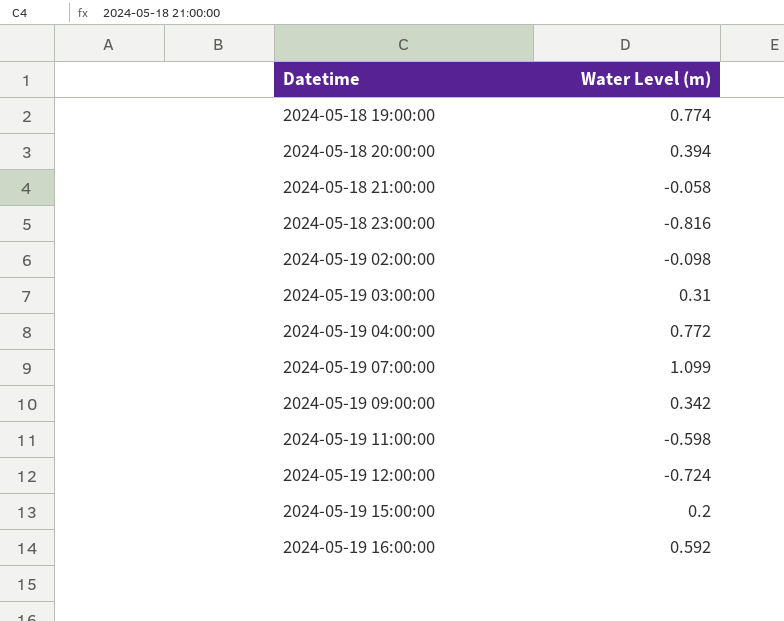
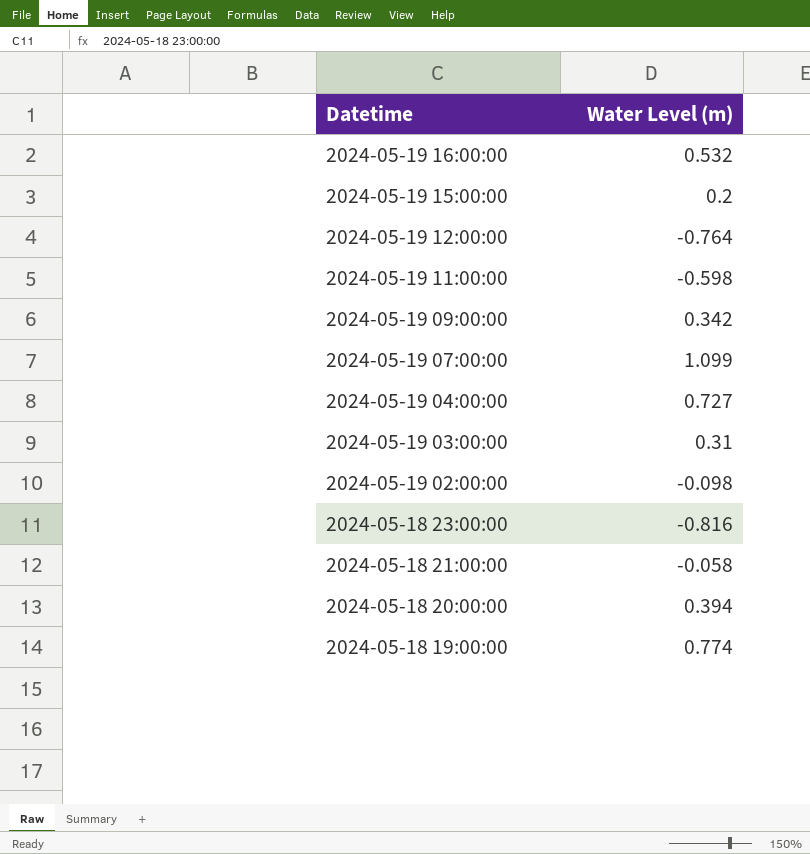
row order: Datetime ascending -> Datetime descending
2024-05-19 16:00:00 | Water Level (m): 0.592 -> 0.532
2024-05-19 12:00:00 | Water Level (m): -0.724 -> -0.764
2024-05-19 04:00:00 | Water Level (m): 0.772 -> 0.727

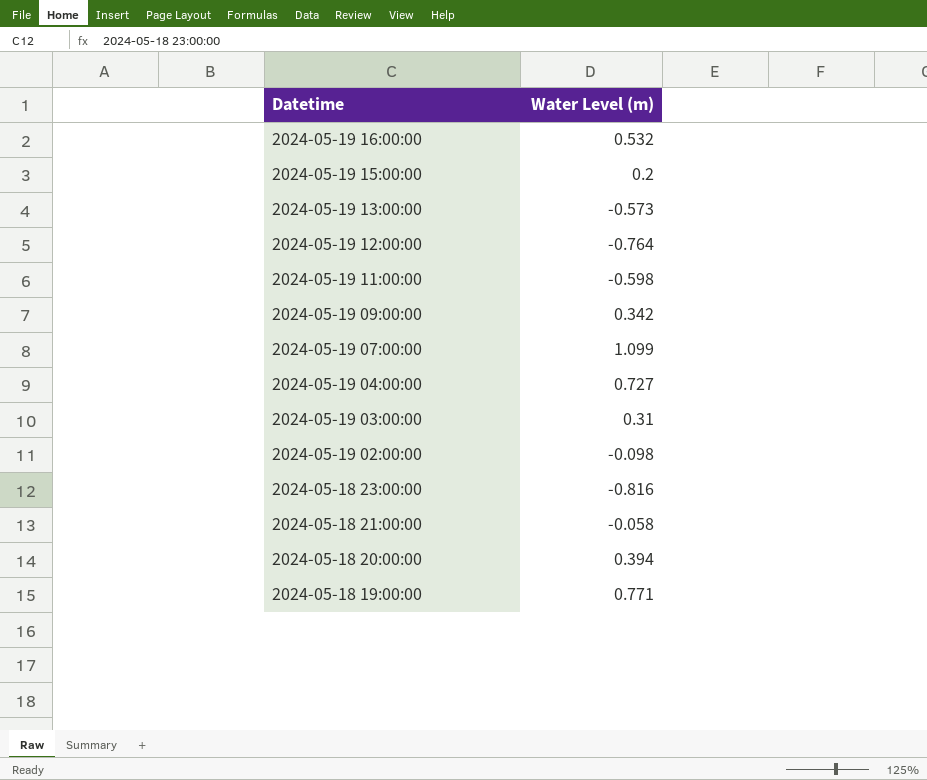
row 2024-05-19 13:00:00: none -> -0.573
2024-05-18 19:00:00 | Water Level (m): 0.774 -> 0.771

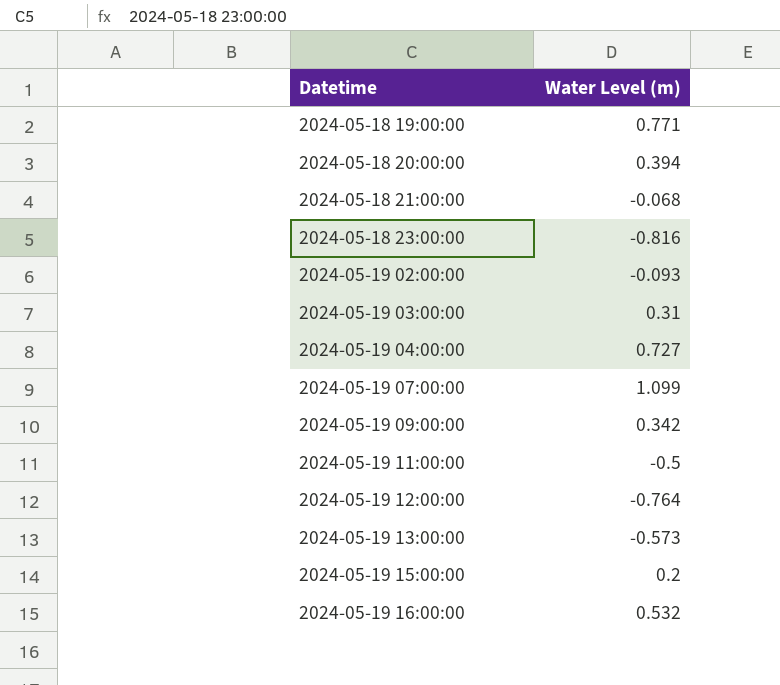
row order: Datetime descending -> Datetime ascending
2024-05-18 21:00:00 | Water Level (m): -0.058 -> -0.068
2024-05-19 02:00:00 | Water Level (m): -0.098 -> -0.093
2024-05-19 11:00:00 | Water Level (m): -0.598 -> -0.5

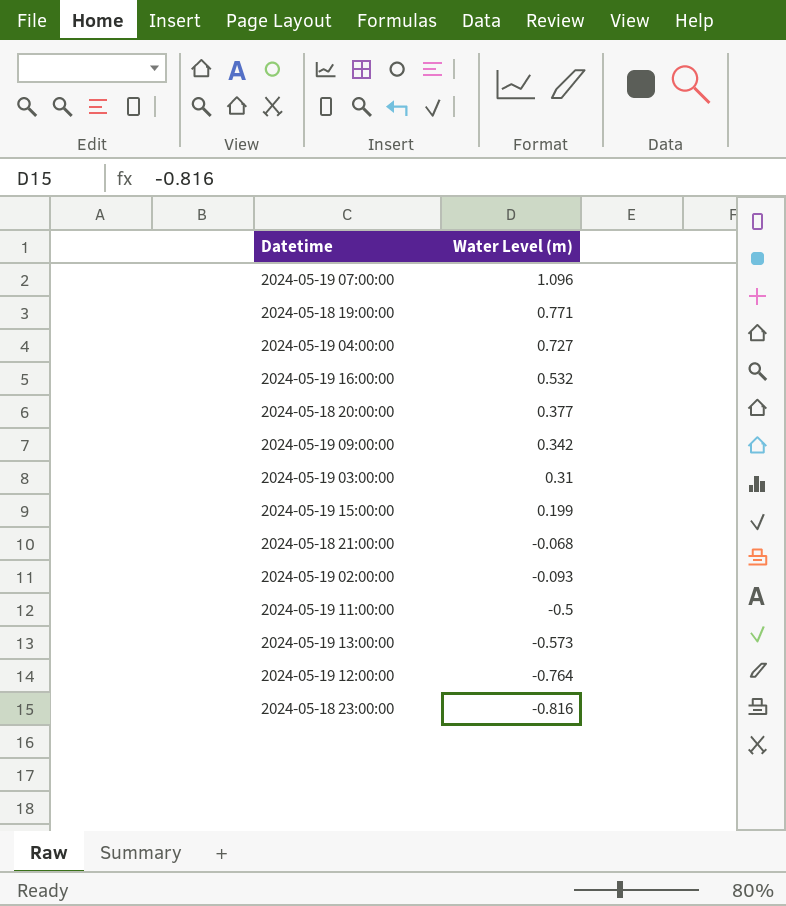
row order: Datetime ascending -> Water Level (m) descending
2024-05-19 07:00:00 | Water Level (m): 1.099 -> 1.096
2024-05-18 20:00:00 | Water Level (m): 0.394 -> 0.377
2024-05-19 15:00:00 | Water Level (m): 0.2 -> 0.199

